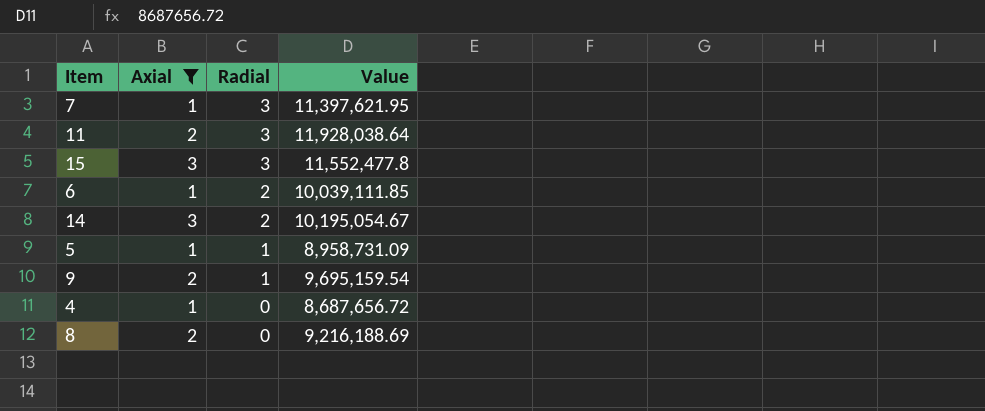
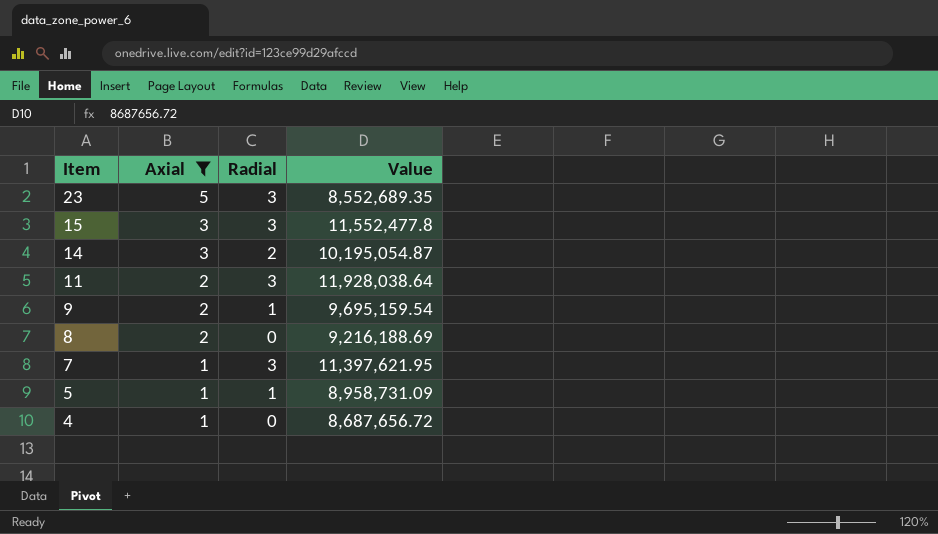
row order: Radial descending -> Item descending
row 6: 1 | 2 | 10,039,111.85 -> none
row 23: none -> 5 | 3 | 8,552,689.35
14 | Value: 10,195,054.67 -> 10,195,054.87

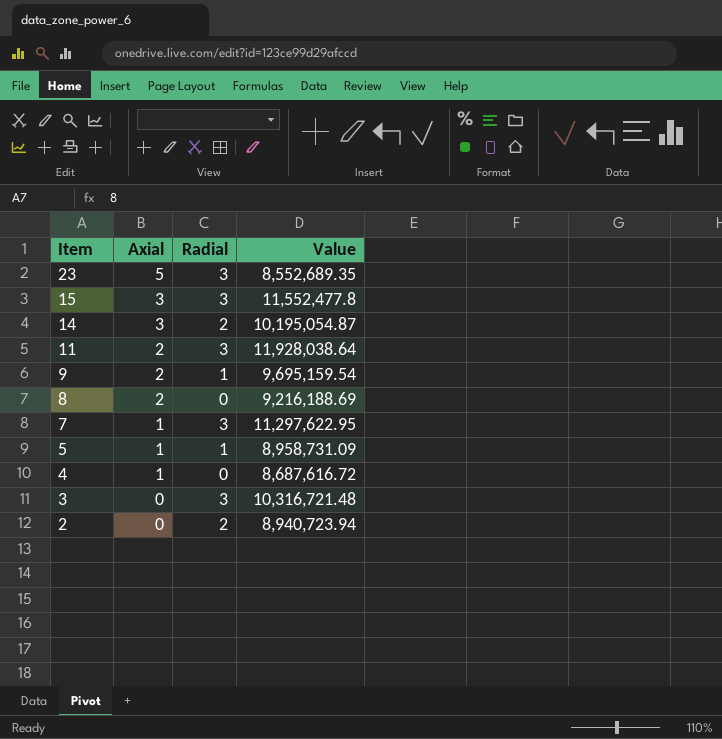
filter: Axial != 0 -> none
7 | Value: 11,397,621.95 -> 11,297,622.95
4 | Value: 8,687,656.72 -> 8,687,616.72

